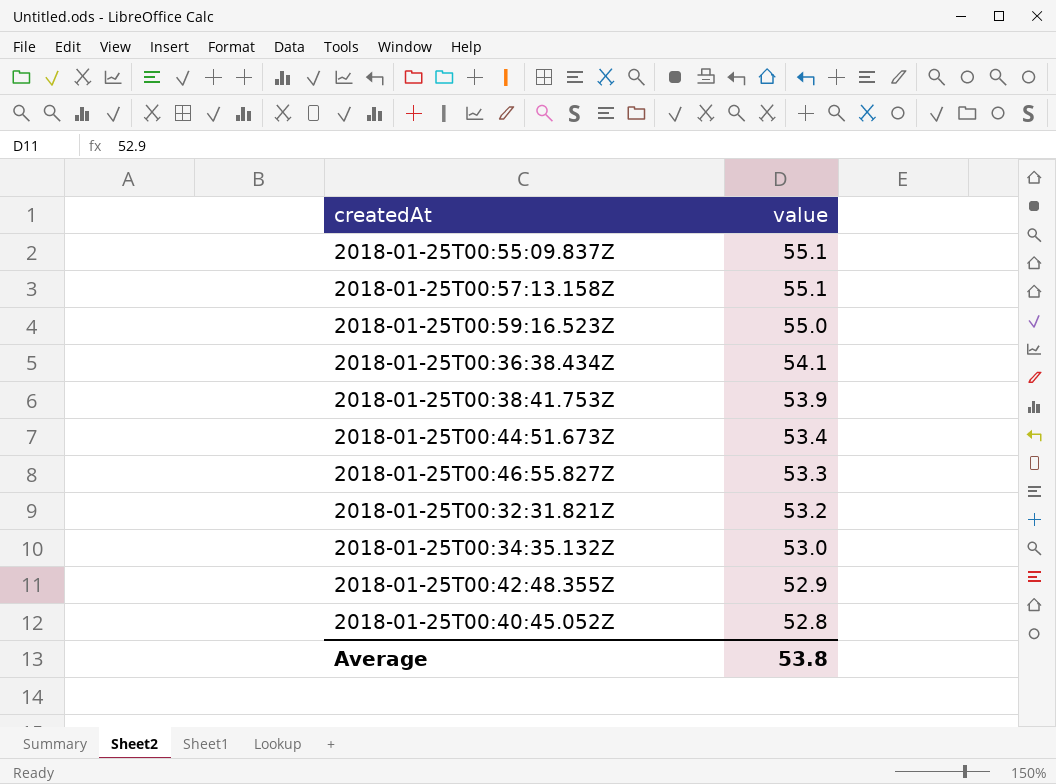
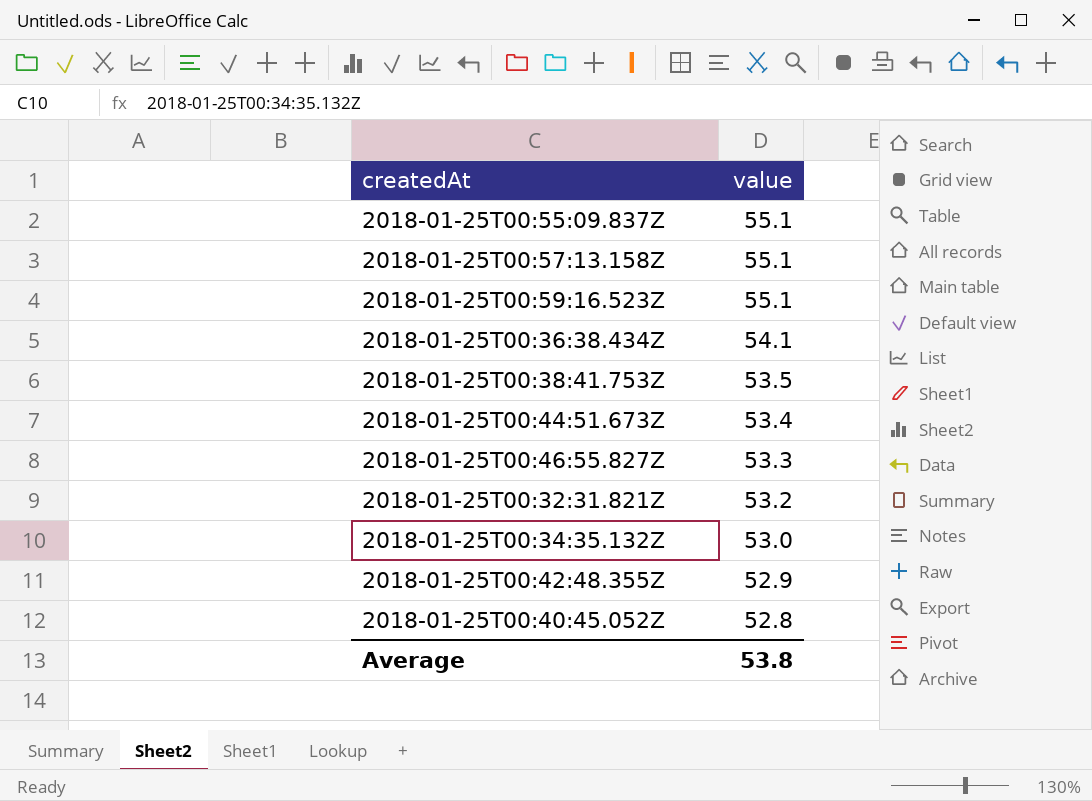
2018-01-25T00:59:16.523Z | value: 55.0 -> 55.1
2018-01-25T00:38:41.753Z | value: 53.9 -> 53.5

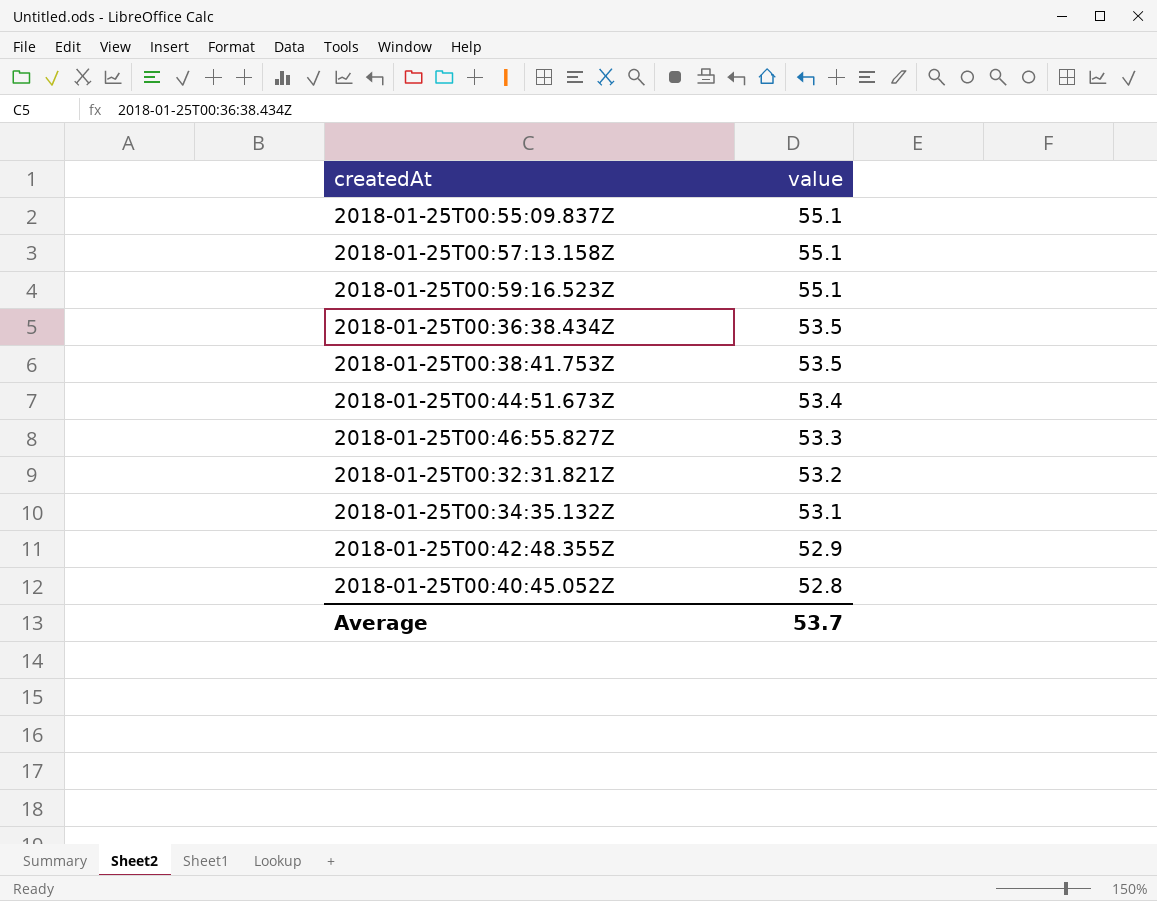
2018-01-25T00:36:38.434Z | value: 54.1 -> 53.5
2018-01-25T00:34:35.132Z | value: 53.0 -> 53.1
Average | value: 53.8 -> 53.7

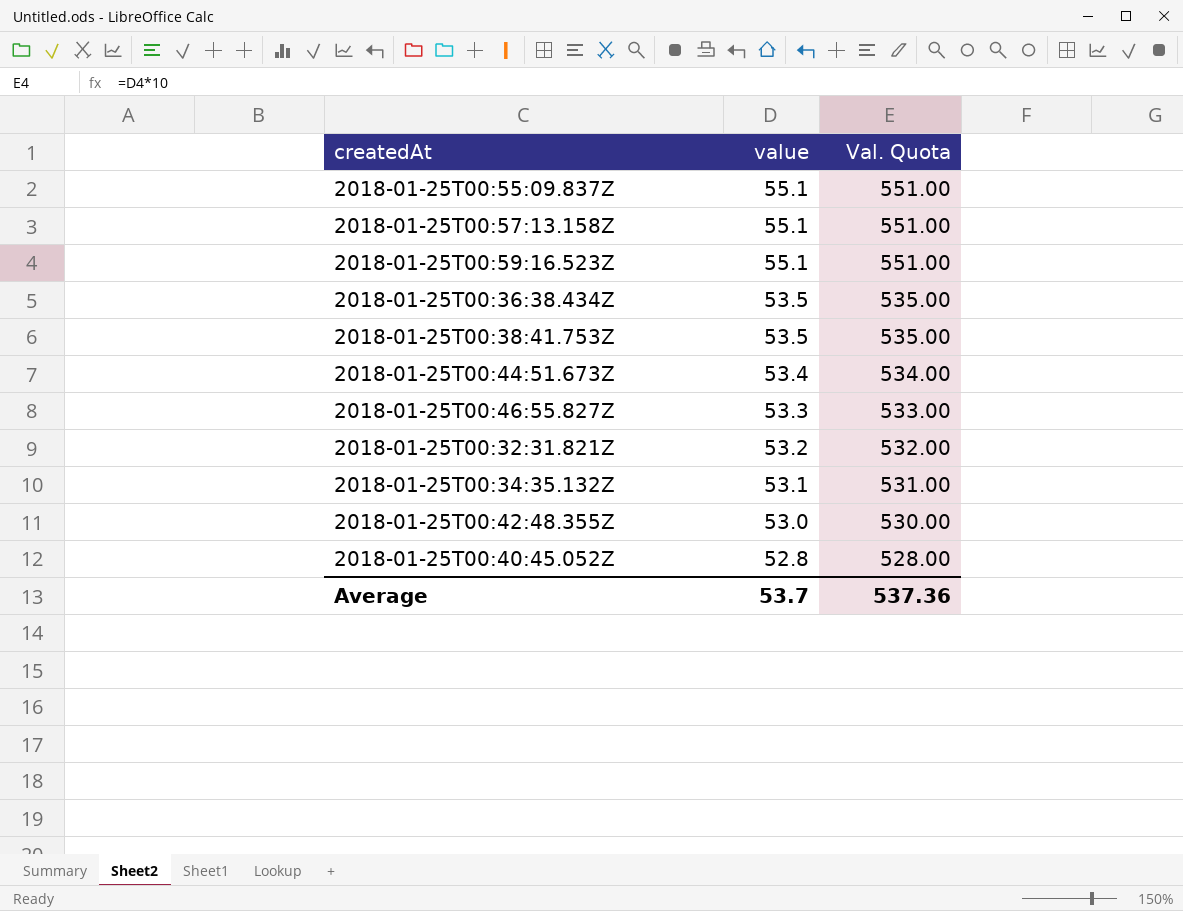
column Val. Quota | formula: none -> [value] * 10
2018-01-25T00:42:48.355Z | value: 52.9 -> 53.0

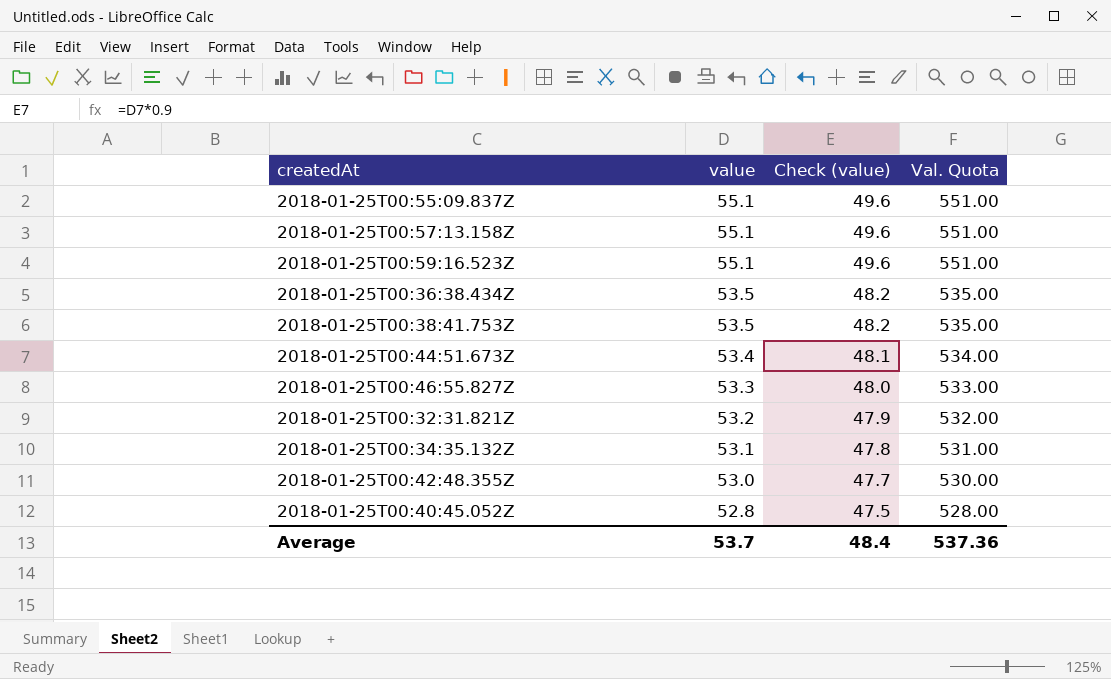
column Check (value) | formula: none -> [value] * 0.9

